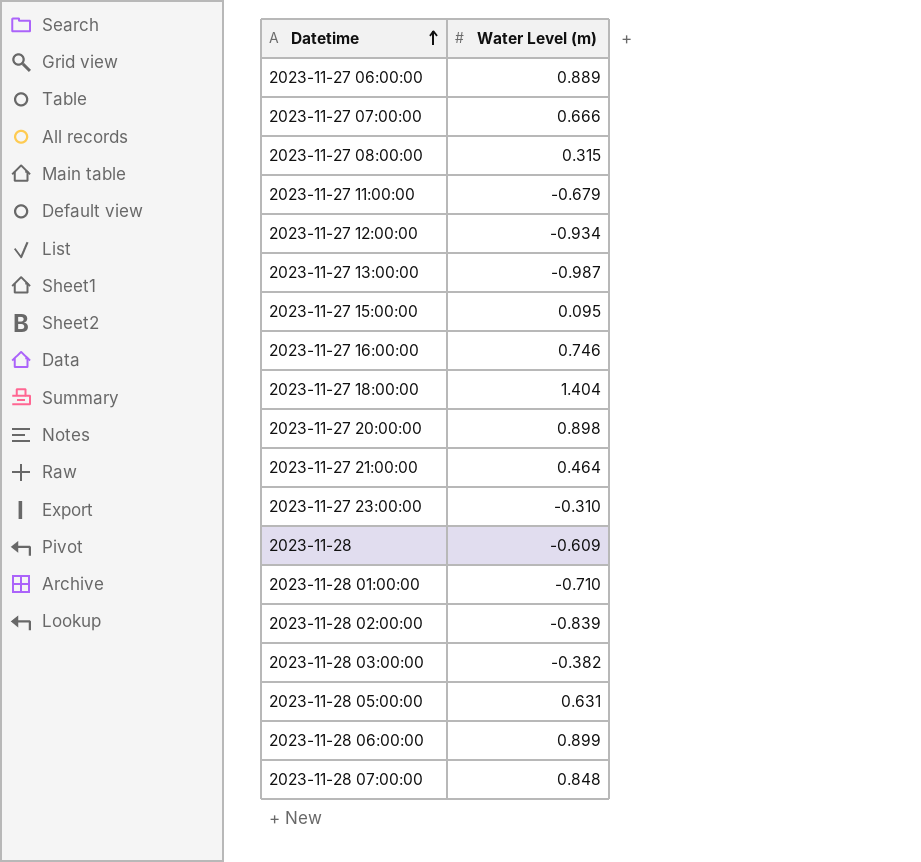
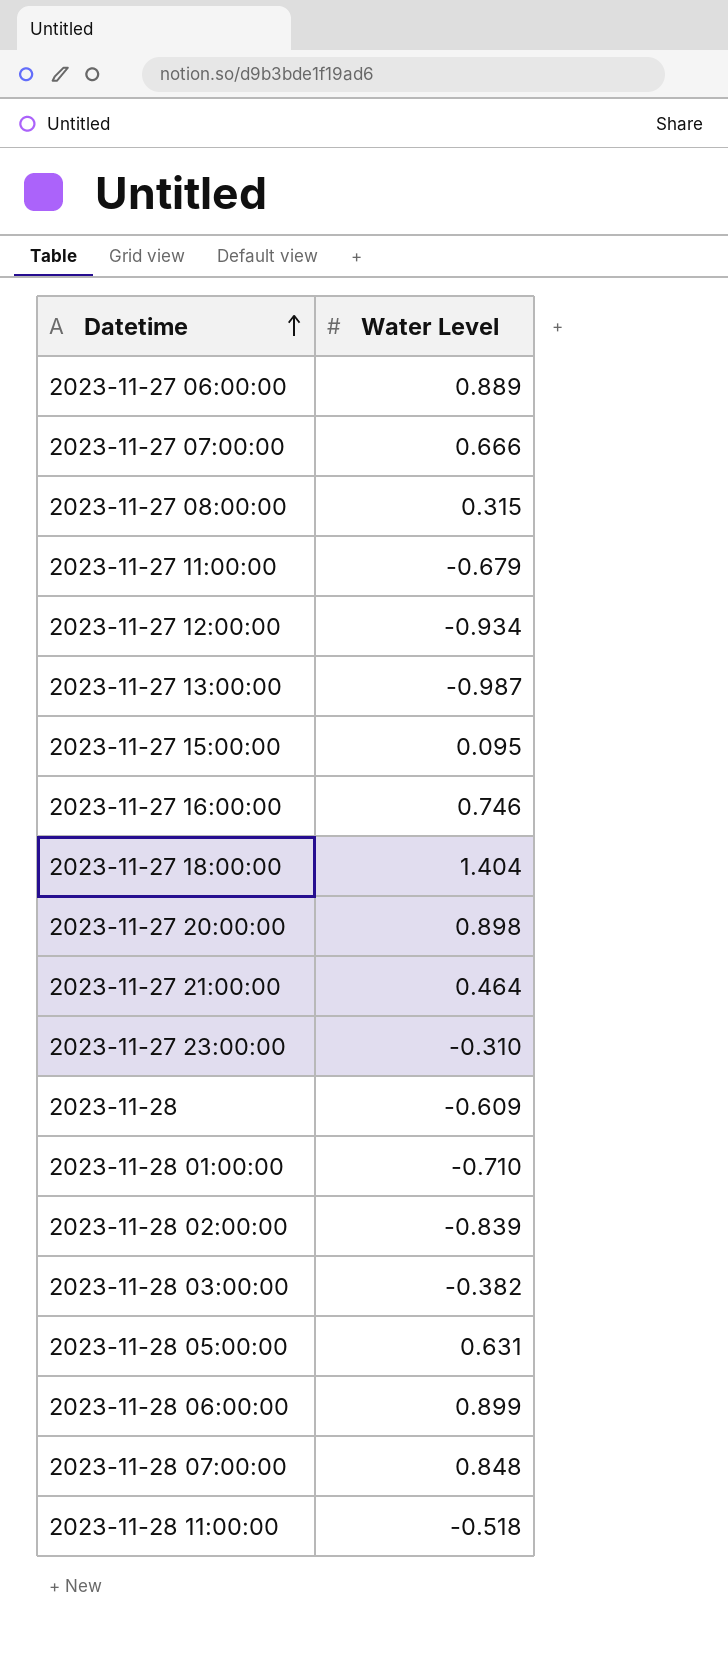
column name: Water Level (m) -> Water Level
row 2023-11-28 11:00:00: none -> -0.518

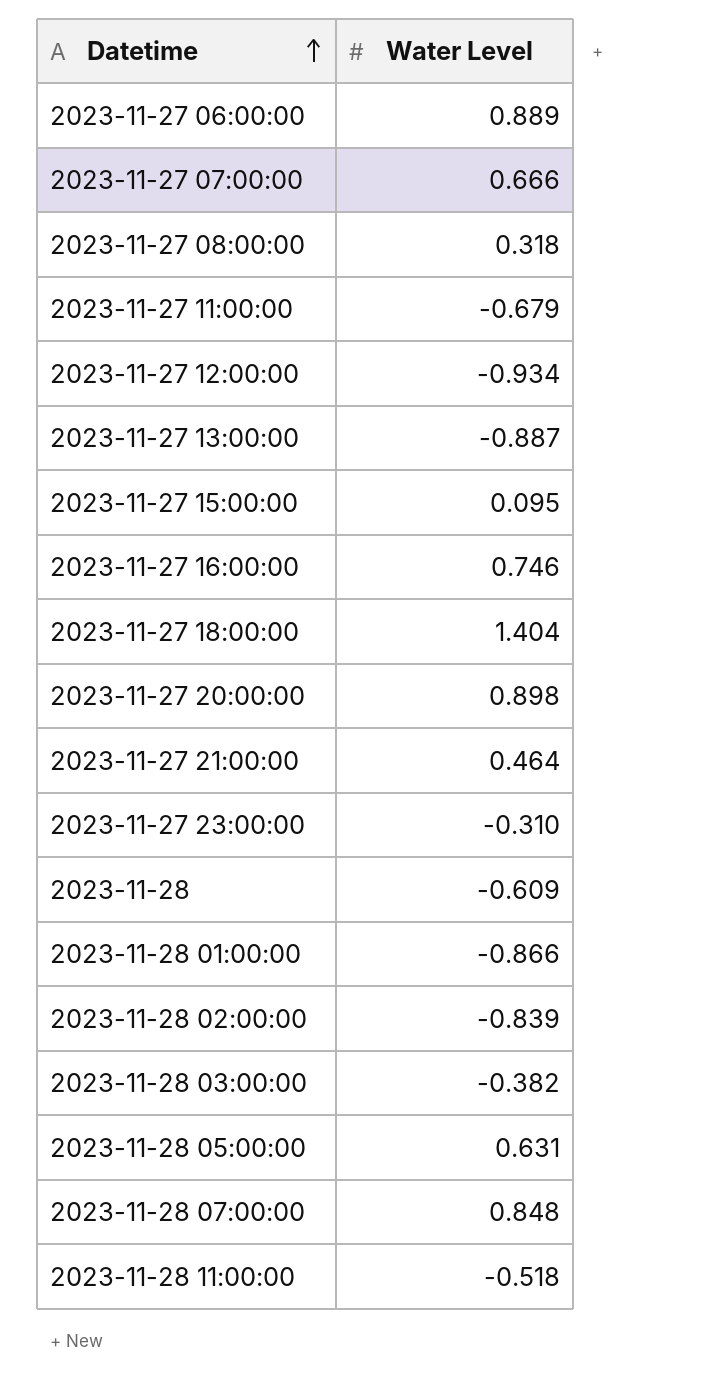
row 2023-11-28 06:00:00: 0.899 -> none
2023-11-27 08:00:00 | Water Level: 0.315 -> 0.318
2023-11-27 13:00:00 | Water Level: -0.987 -> -0.887
2023-11-28 01:00:00 | Water Level: -0.710 -> -0.866

